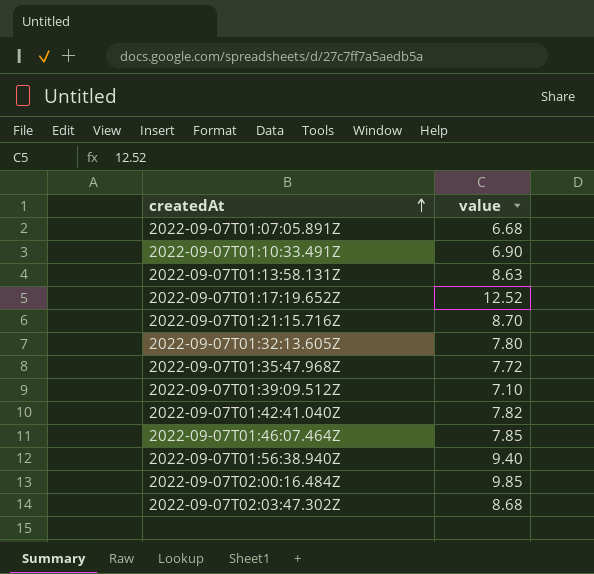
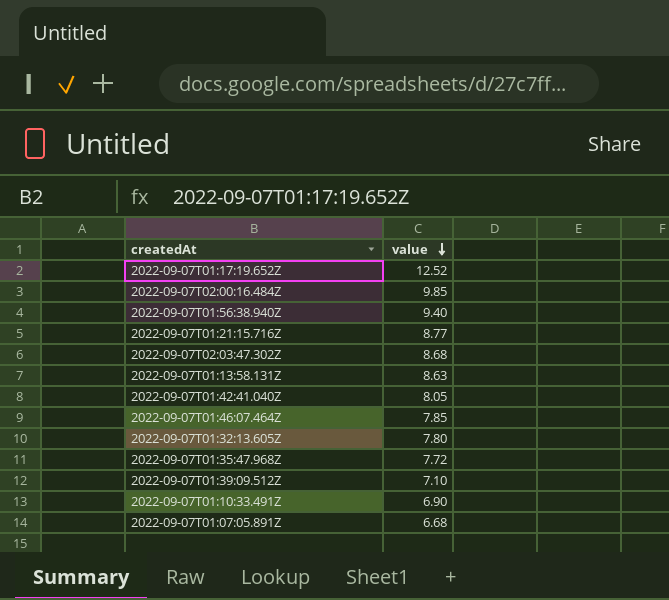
row order: createdAt ascending -> value descending
2022-09-07T01:21:15.716Z | value: 8.70 -> 8.77
2022-09-07T01:42:41.040Z | value: 7.82 -> 8.05

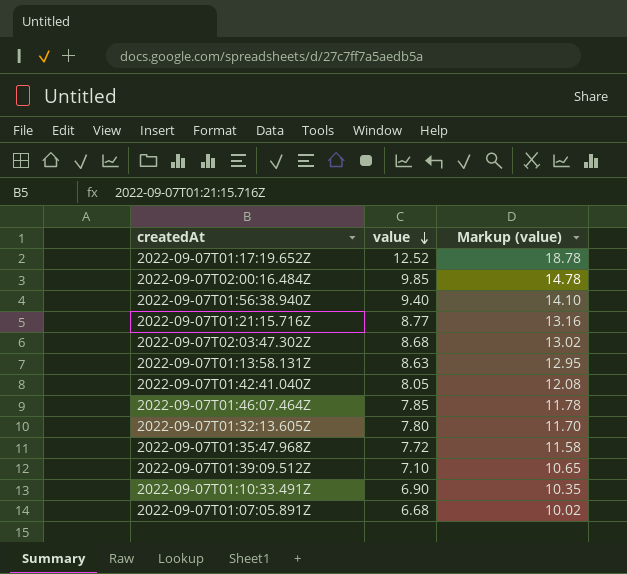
column Markup (value) | formula: none -> [value] * 1.5

